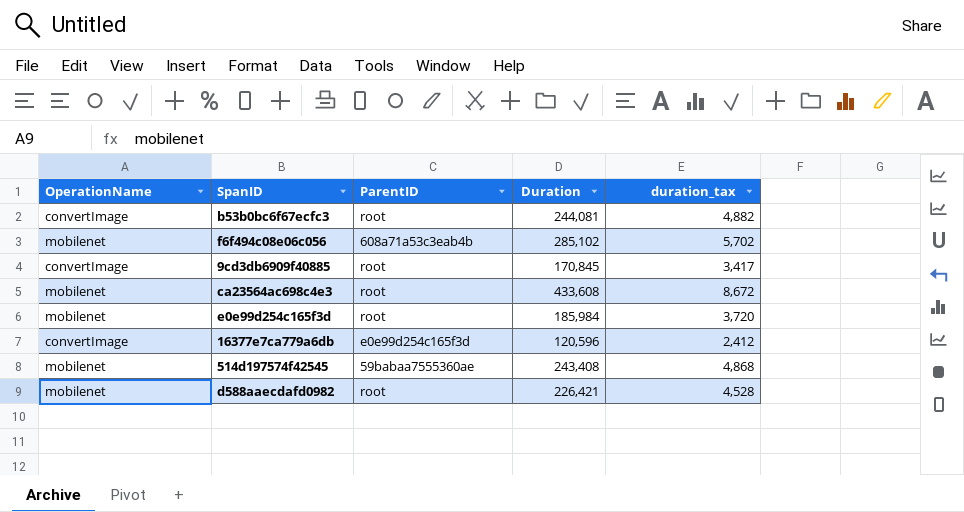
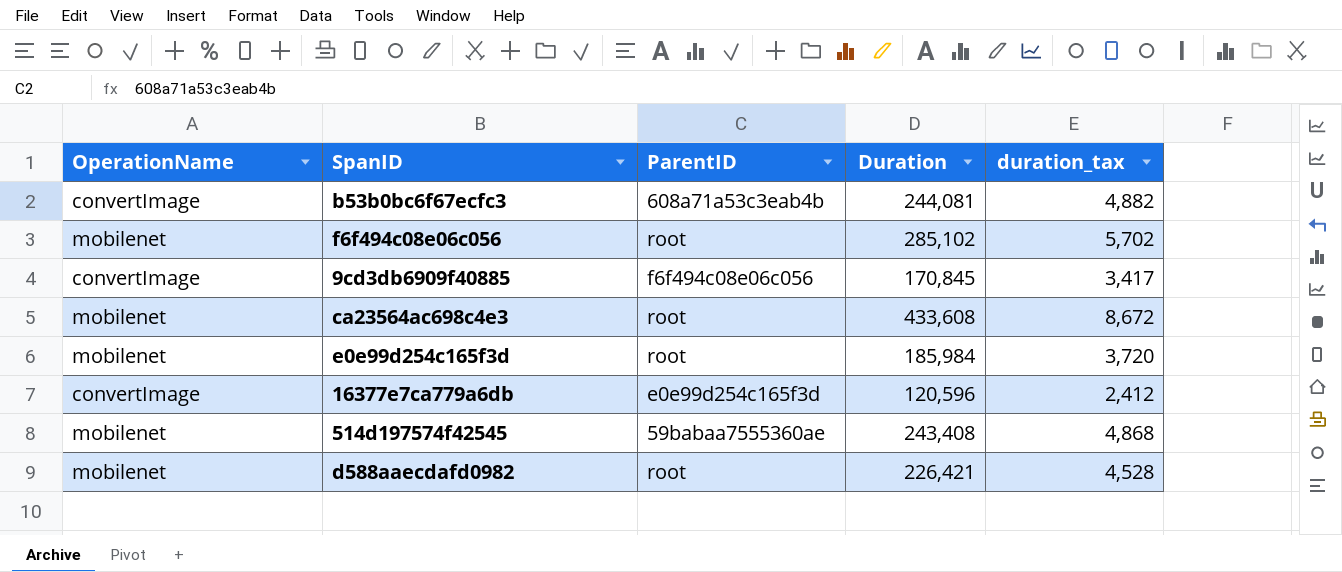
b53b0bc6f67ecfc3 | ParentID: root -> 608a71a53c3eab4b
f6f494c08e06c056 | ParentID: 608a71a53c3eab4b -> root
9cd3db6909f40885 | ParentID: root -> f6f494c08e06c056

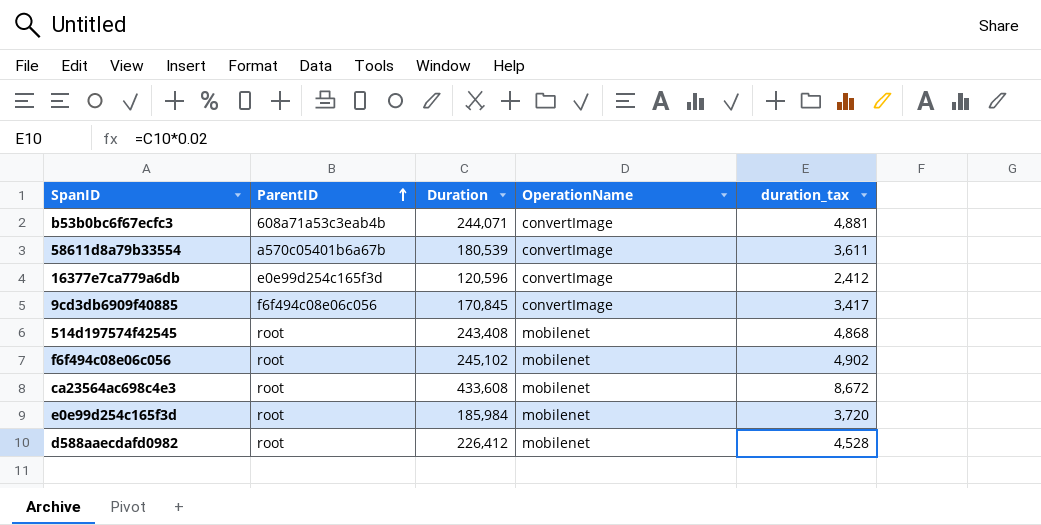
row order: none -> ParentID ascending
column OperationName | position: 1 -> 4
b53b0bc6f67ecfc3 | Duration: 244,081 -> 244,071
b53b0bc6f67ecfc3 | duration_tax: 4,882 -> 4,881
row 58611d8a79b33554: none -> a570c05401b6a67b | 180,539 | convertImage | 3,611
514d197574f42545 | ParentID: 59babaa7555360ae -> root
f6f494c08e06c056 | Duration: 285,102 -> 245,102
f6f494c08e06c056 | duration_tax: 5,702 -> 4,902
d588aaecdafd0982 | Duration: 226,421 -> 226,412

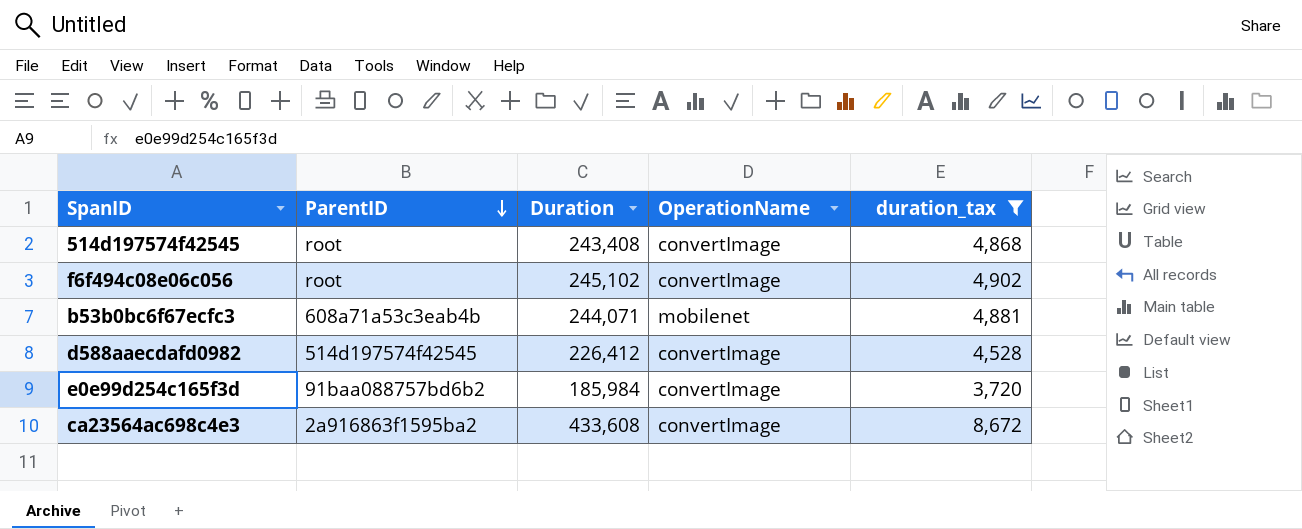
filter: none -> duration_tax >= 3,720
row order: ParentID ascending -> ParentID descending
514d197574f42545 | OperationName: mobilenet -> convertImage
f6f494c08e06c056 | OperationName: mobilenet -> convertImage
b53b0bc6f67ecfc3 | OperationName: convertImage -> mobilenet
d588aaecdafd0982 | ParentID: root -> 514d197574f42545
d588aaecdafd0982 | OperationName: mobilenet -> convertImage
e0e99d254c165f3d | ParentID: root -> 91baa088757bd6b2
e0e99d254c165f3d | OperationName: mobilenet -> convertImage
ca23564ac698c4e3 | ParentID: root -> 2a916863f1595ba2
ca23564ac698c4e3 | OperationName: mobilenet -> convertImage

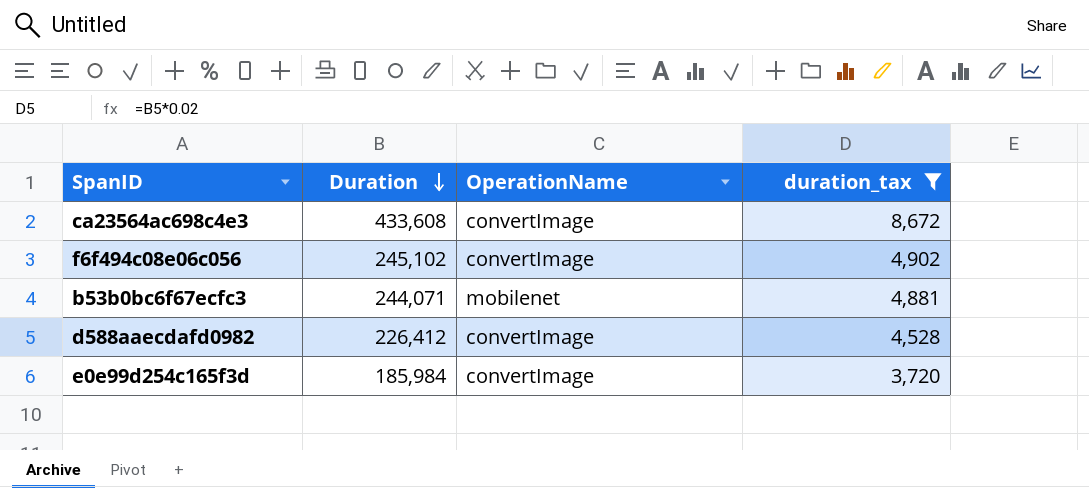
row order: ParentID descending -> Duration descending
column ParentID | position: 2 -> none
row 514d197574f42545: root | 243,408 | convertImage | 4,868 -> none

